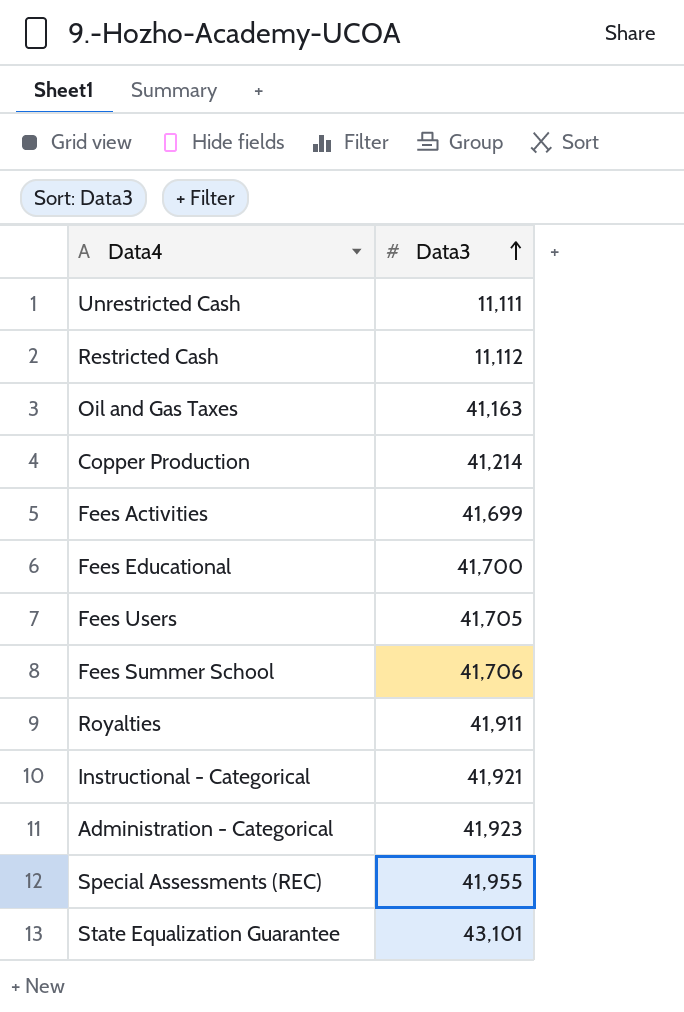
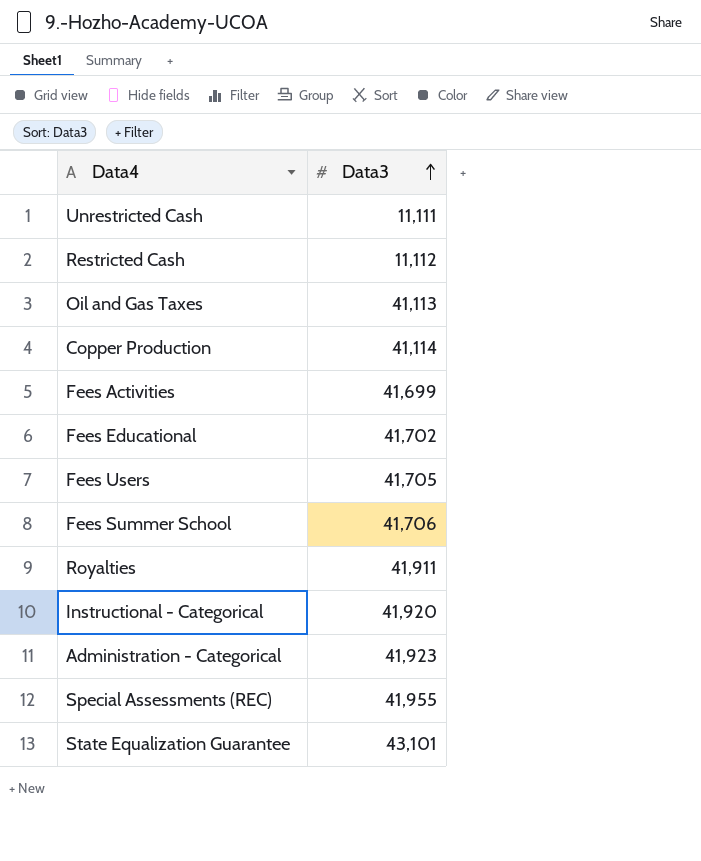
Oil and Gas Taxes | Data3: 41,163 -> 41,113
Copper Production | Data3: 41,214 -> 41,114
Fees Educational | Data3: 41,700 -> 41,702
Instructional - Categorical | Data3: 41,921 -> 41,920

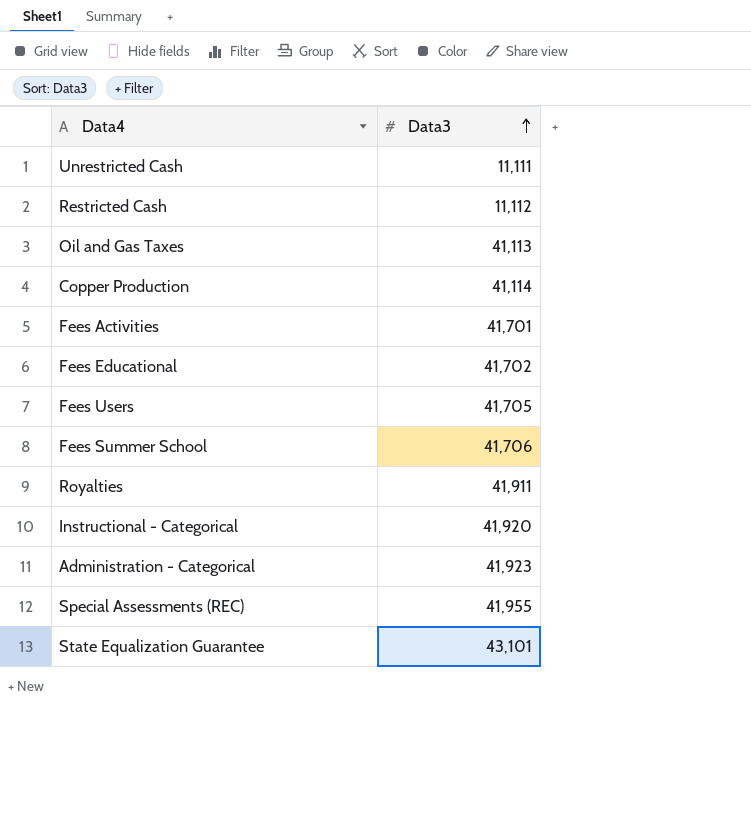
Fees Activities | Data3: 41,699 -> 41,701

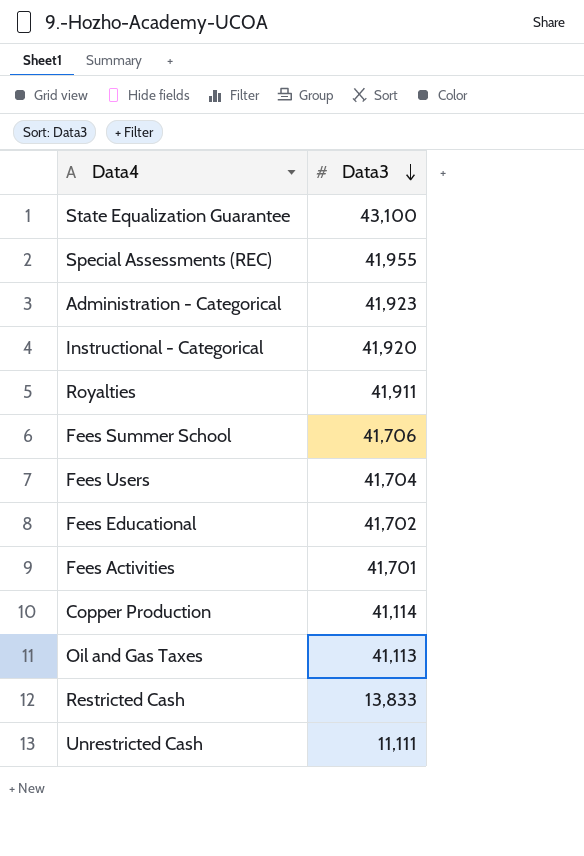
row order: Data3 ascending -> Data3 descending
State Equalization Guarantee | Data3: 43,101 -> 43,100
Fees Users | Data3: 41,705 -> 41,704
Restricted Cash | Data3: 11,112 -> 13,833

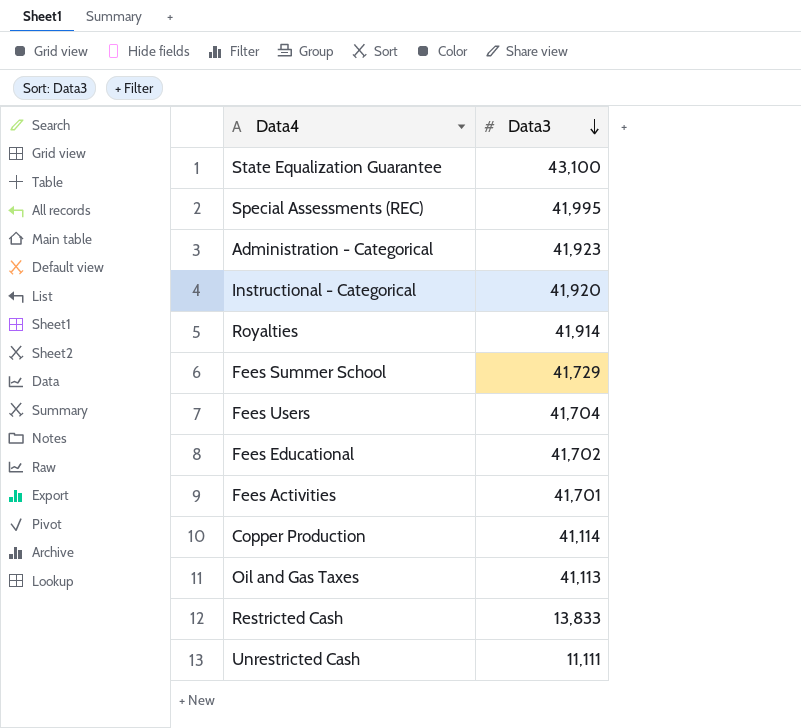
Special Assessments (REC) | Data3: 41,955 -> 41,995
Royalties | Data3: 41,911 -> 41,914
Fees Summer School | Data3: 41,706 -> 41,729

